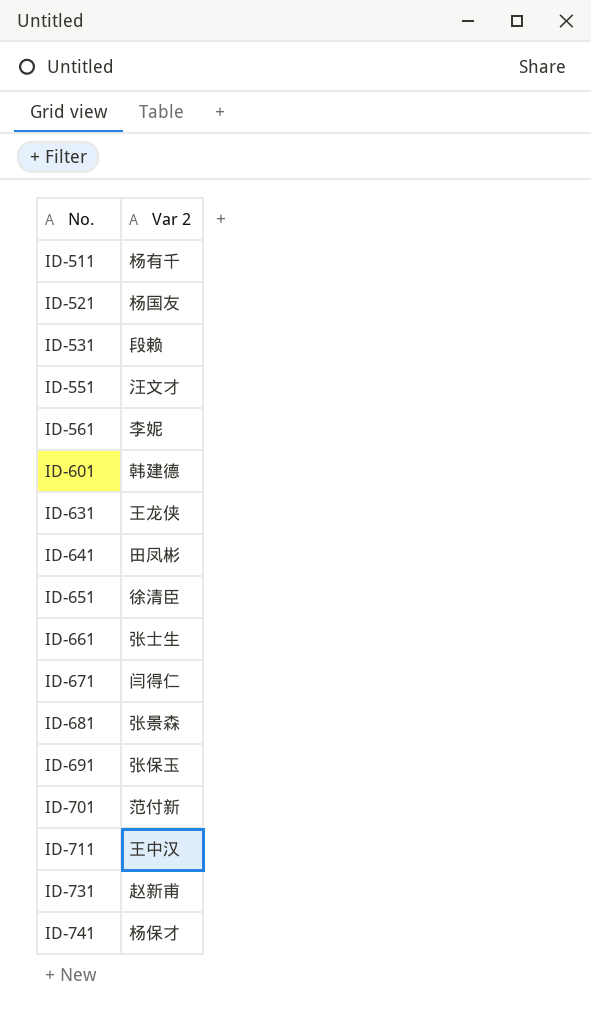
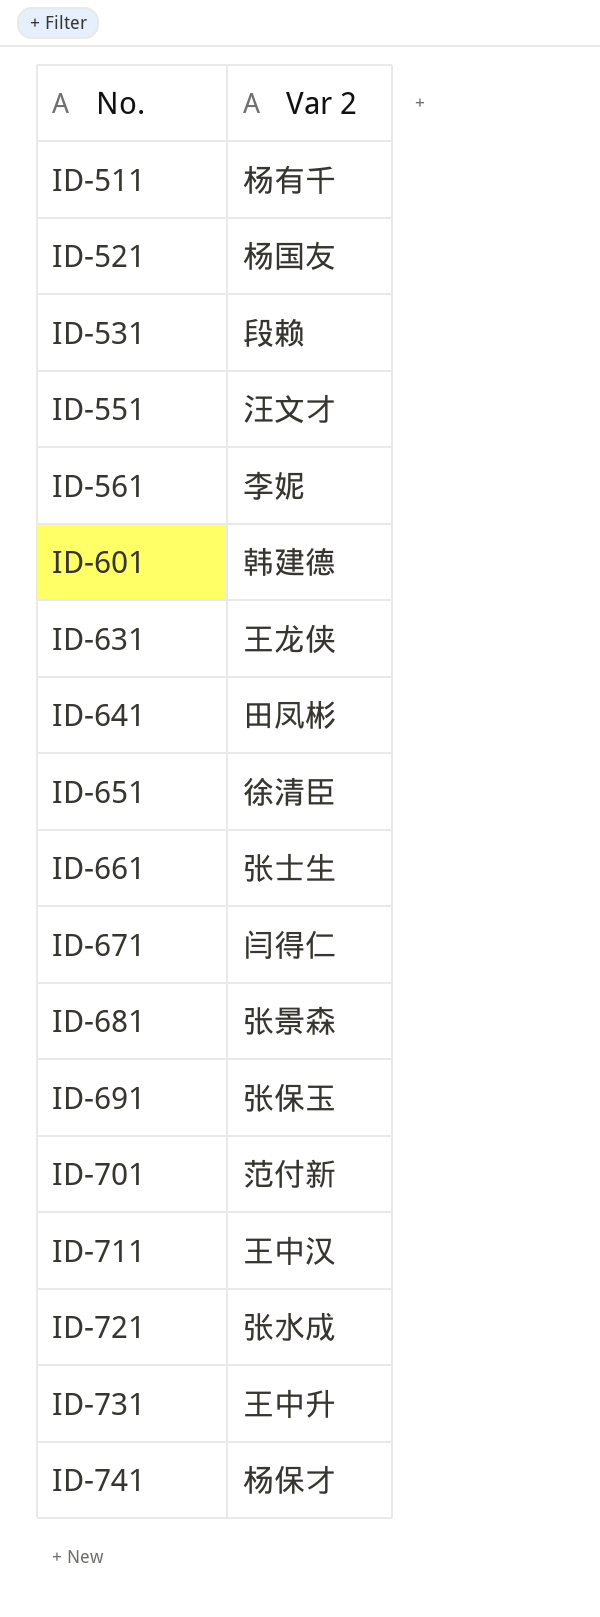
row ID-721: none -> 张水成
ID-731 | Var 2: 赵新甫 -> 王中升

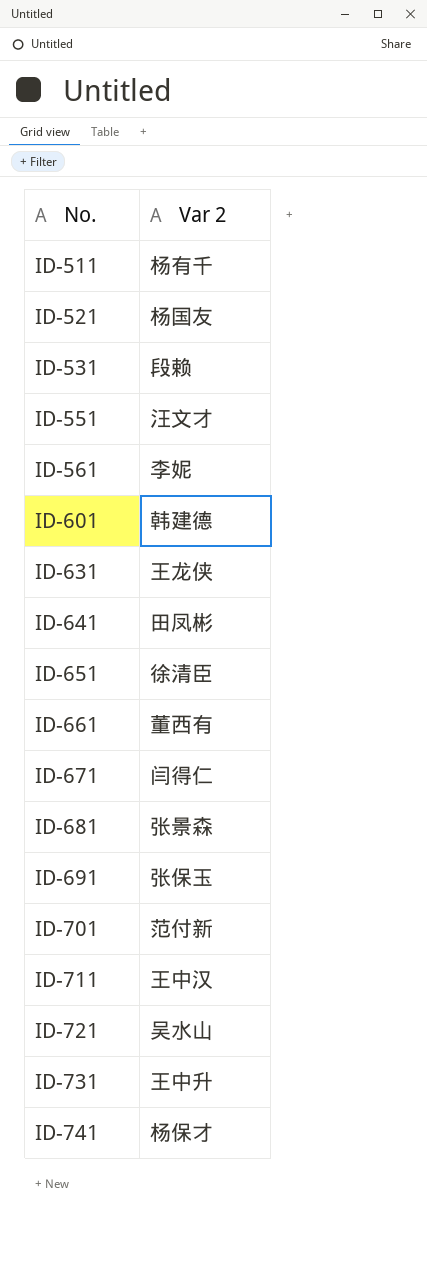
ID-661 | Var 2: 张士生 -> 董西有
ID-721 | Var 2: 张水成 -> 吴水山

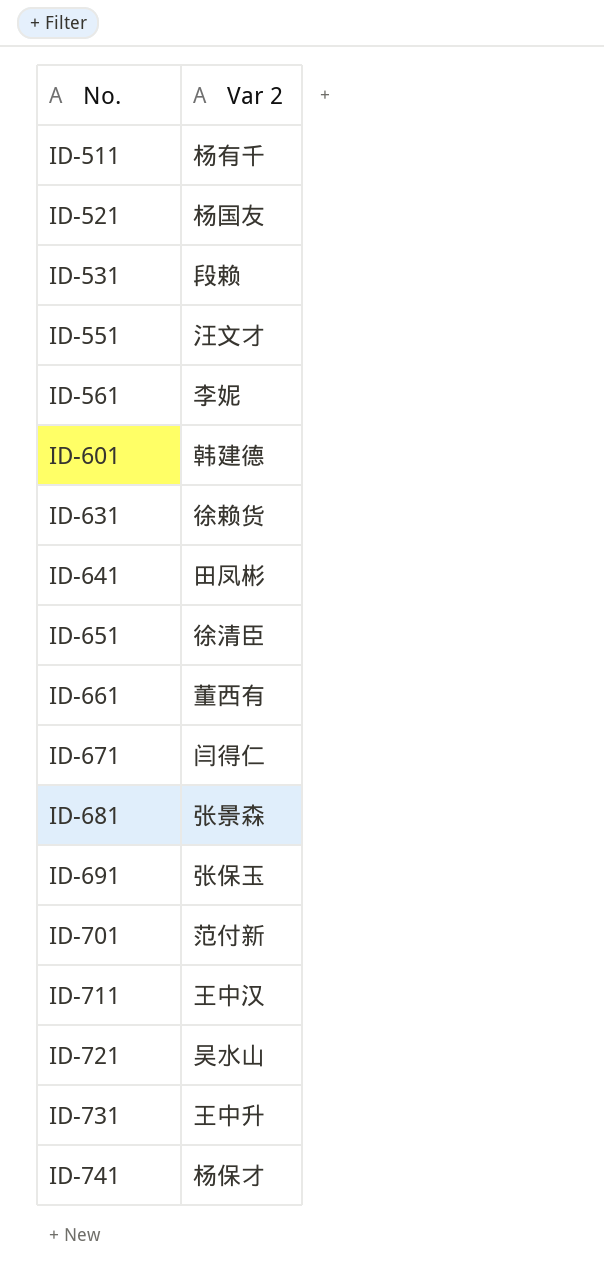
ID-631 | Var 2: 王龙侠 -> 徐赖货

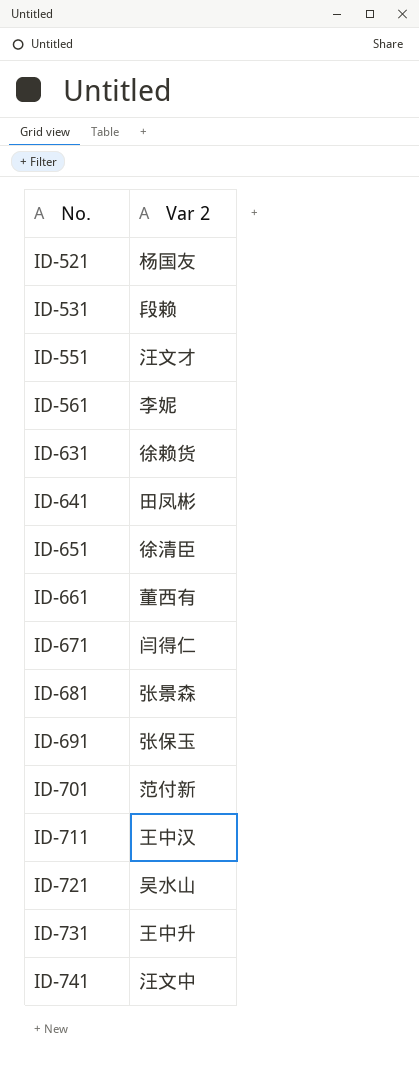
row ID-511: 杨有千 -> none
row ID-601: 韩建德 -> none
ID-741 | Var 2: 杨保才 -> 汪文中

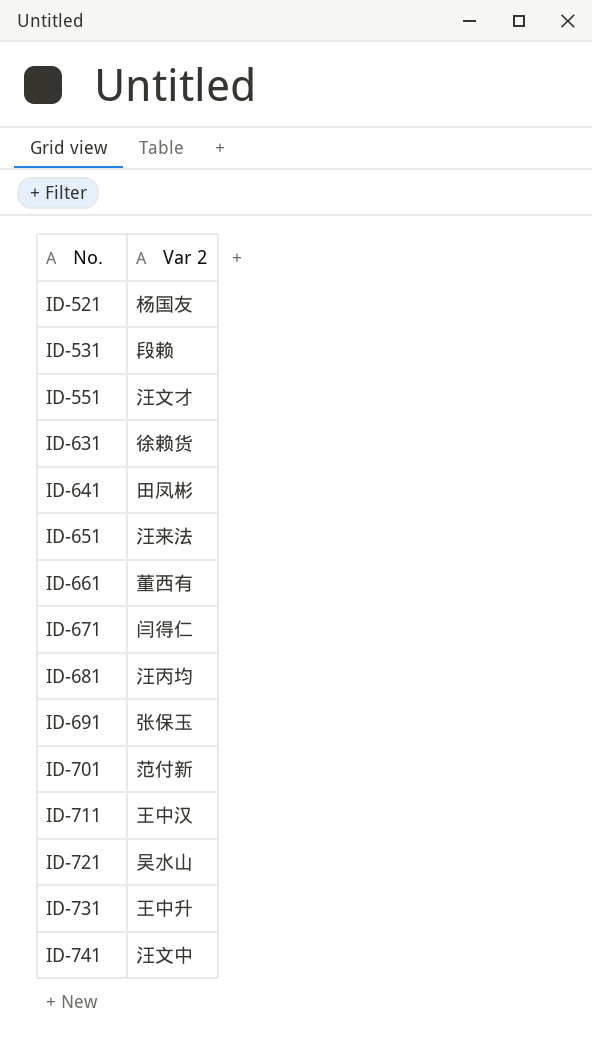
row ID-561: 李妮 -> none
ID-651 | Var 2: 徐清臣 -> 汪来法
ID-681 | Var 2: 张景森 -> 汪丙均

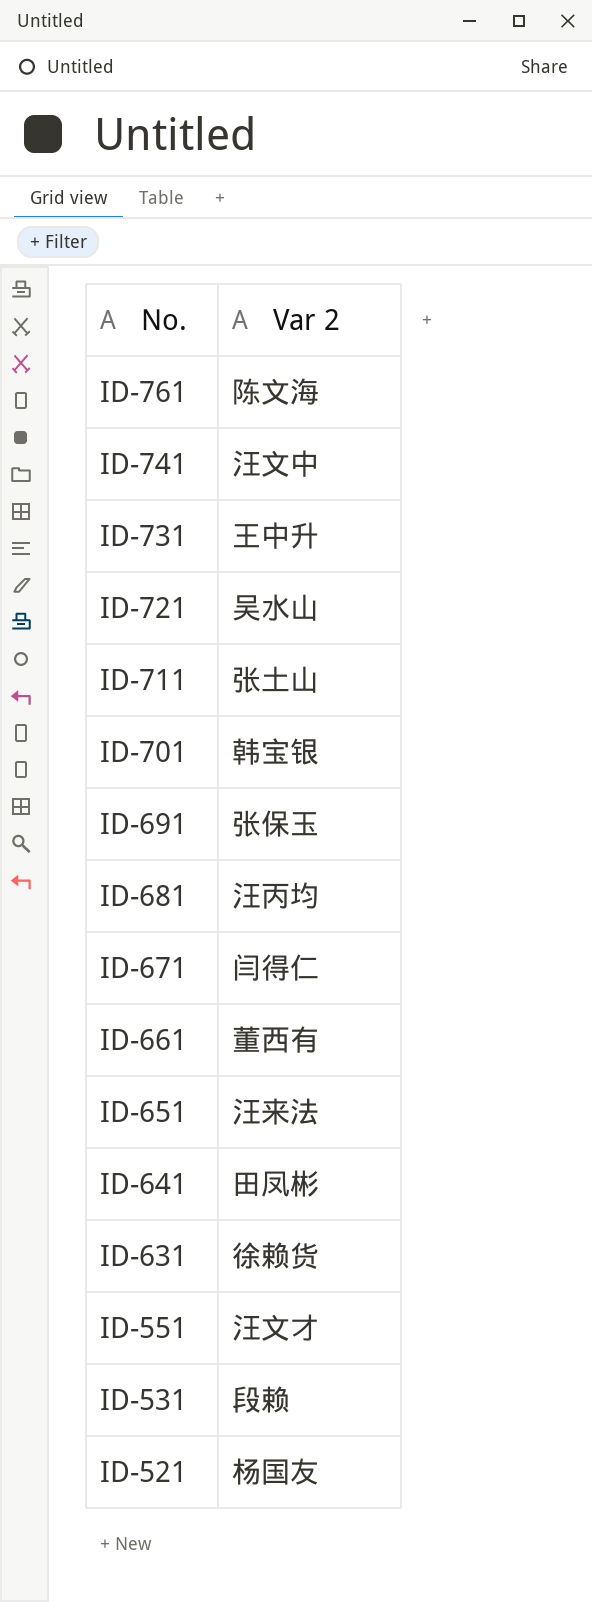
row order: No. ascending -> No. descending
row ID-761: none -> 陈文海
ID-711 | Var 2: 王中汉 -> 张土山
ID-701 | Var 2: 范付新 -> 韩宝银

